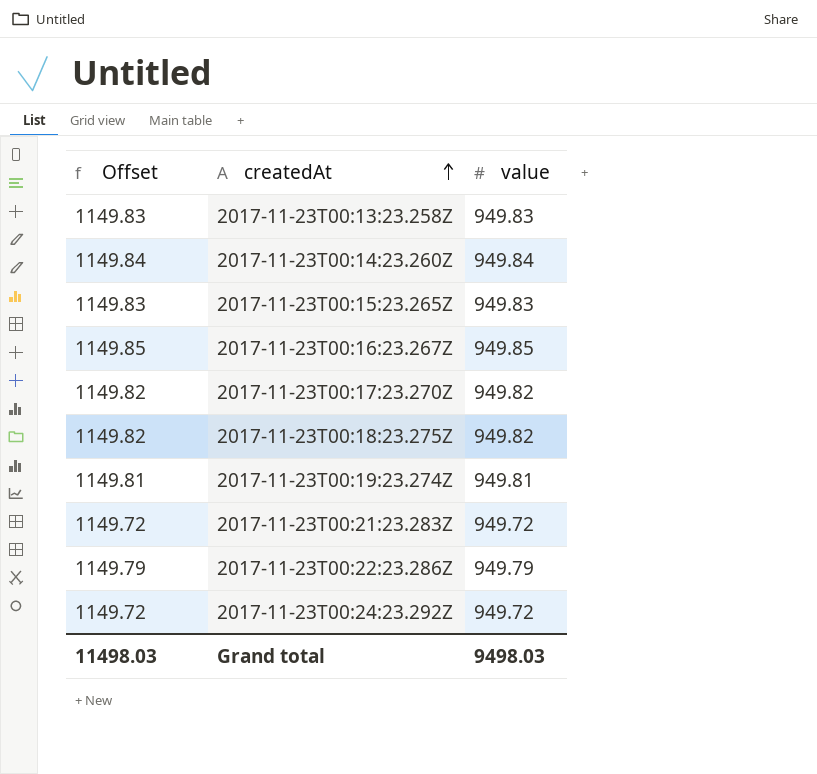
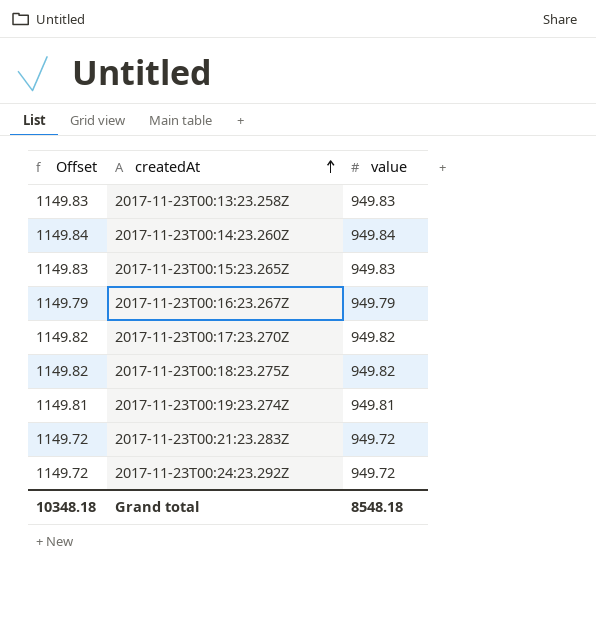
row 2017-11-23T00:22:23.286Z: 1149.79 | 949.79 -> none
2017-11-23T00:16:23.267Z | Offset: 1149.85 -> 1149.79
2017-11-23T00:16:23.267Z | value: 949.85 -> 949.79
Grand total | Offset: 11498.03 -> 10348.18
Grand total | value: 9498.03 -> 8548.18

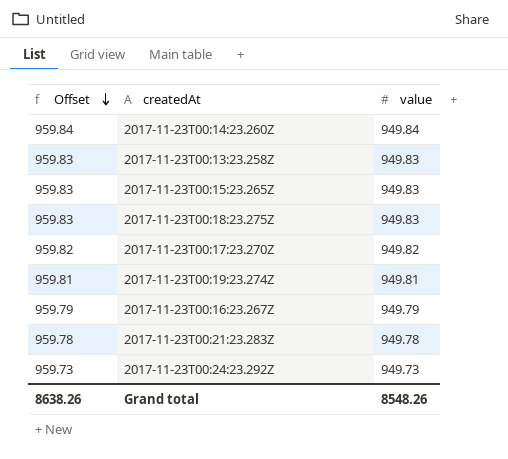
row order: createdAt ascending -> Offset descending
column Offset | formula: [value] + 200 -> [value] + 10
2017-11-23T00:18:23.275Z | value: 949.82 -> 949.83
2017-11-23T00:21:23.283Z | value: 949.72 -> 949.78
2017-11-23T00:24:23.292Z | value: 949.72 -> 949.73
Grand total | Offset: 10348.18 -> 8638.26
Grand total | value: 8548.18 -> 8548.26

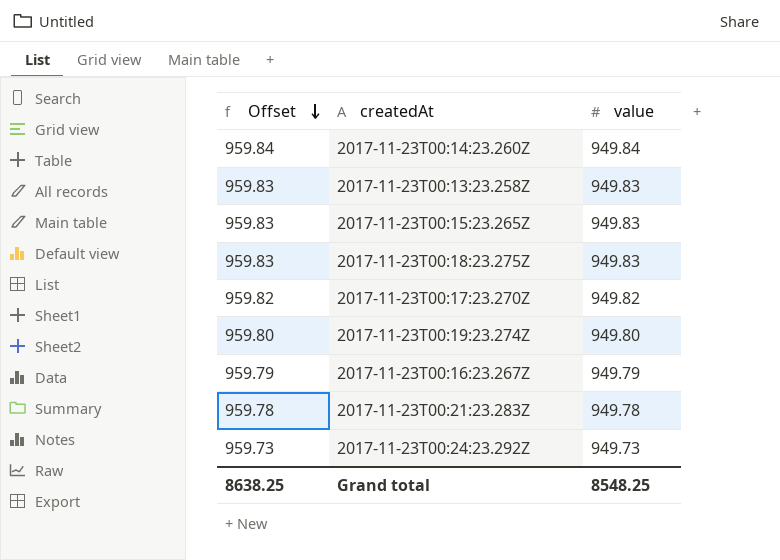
2017-11-23T00:19:23.274Z | Offset: 959.81 -> 959.80
2017-11-23T00:19:23.274Z | value: 949.81 -> 949.80
Grand total | Offset: 8638.26 -> 8638.25
Grand total | value: 8548.26 -> 8548.25

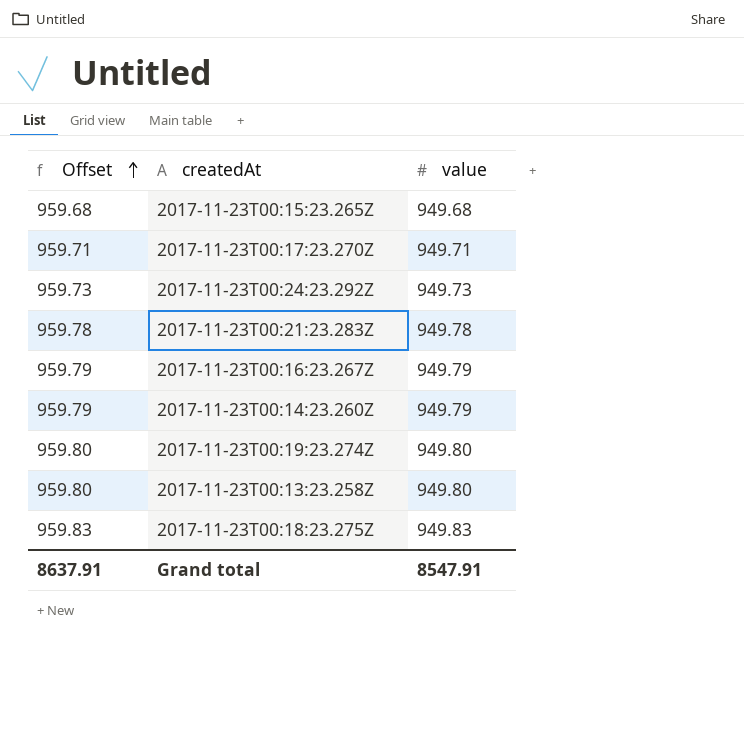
row order: Offset descending -> Offset ascending
2017-11-23T00:15:23.265Z | Offset: 959.83 -> 959.68
2017-11-23T00:15:23.265Z | value: 949.83 -> 949.68
2017-11-23T00:17:23.270Z | Offset: 959.82 -> 959.71
2017-11-23T00:17:23.270Z | value: 949.82 -> 949.71
2017-11-23T00:14:23.260Z | Offset: 959.84 -> 959.79
2017-11-23T00:14:23.260Z | value: 949.84 -> 949.79
2017-11-23T00:13:23.258Z | Offset: 959.83 -> 959.80
2017-11-23T00:13:23.258Z | value: 949.83 -> 949.80
Grand total | Offset: 8638.25 -> 8637.91
Grand total | value: 8548.25 -> 8547.91

